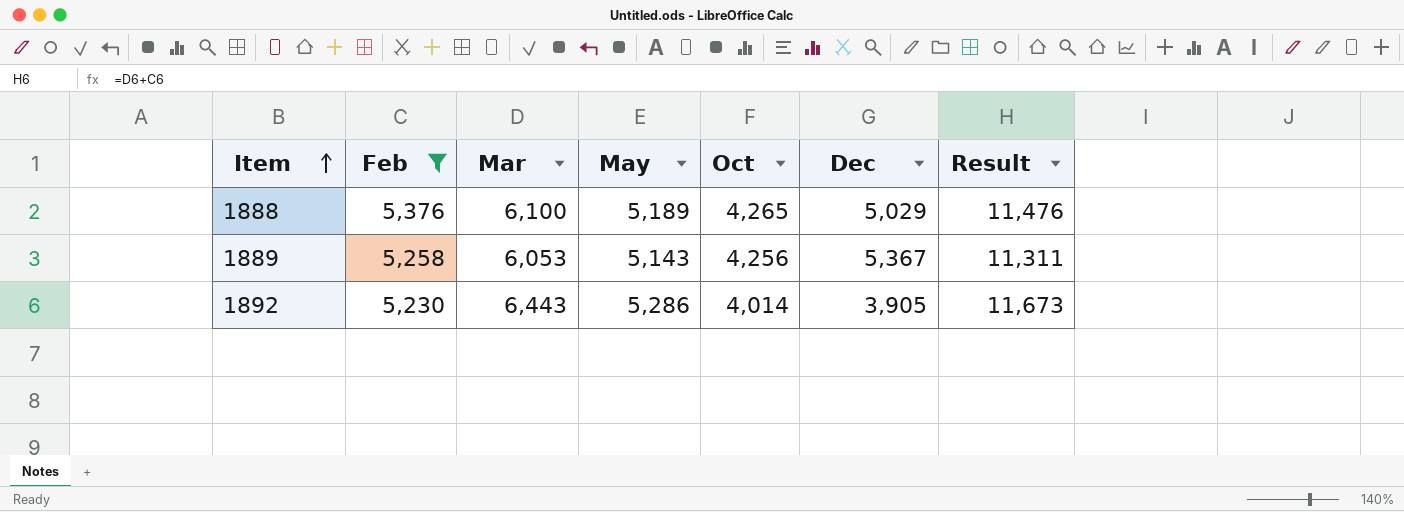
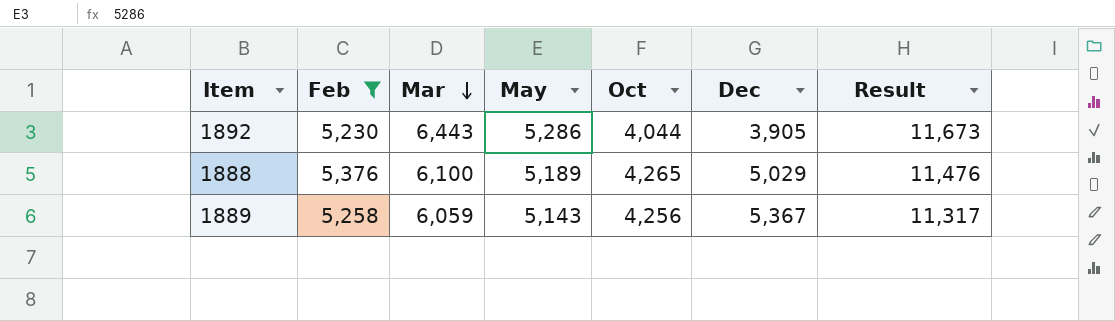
row order: Item ascending -> Mar descending
1892 | Oct: 4,014 -> 4,044
1889 | Mar: 6,053 -> 6,059
1889 | Result: 11,311 -> 11,317

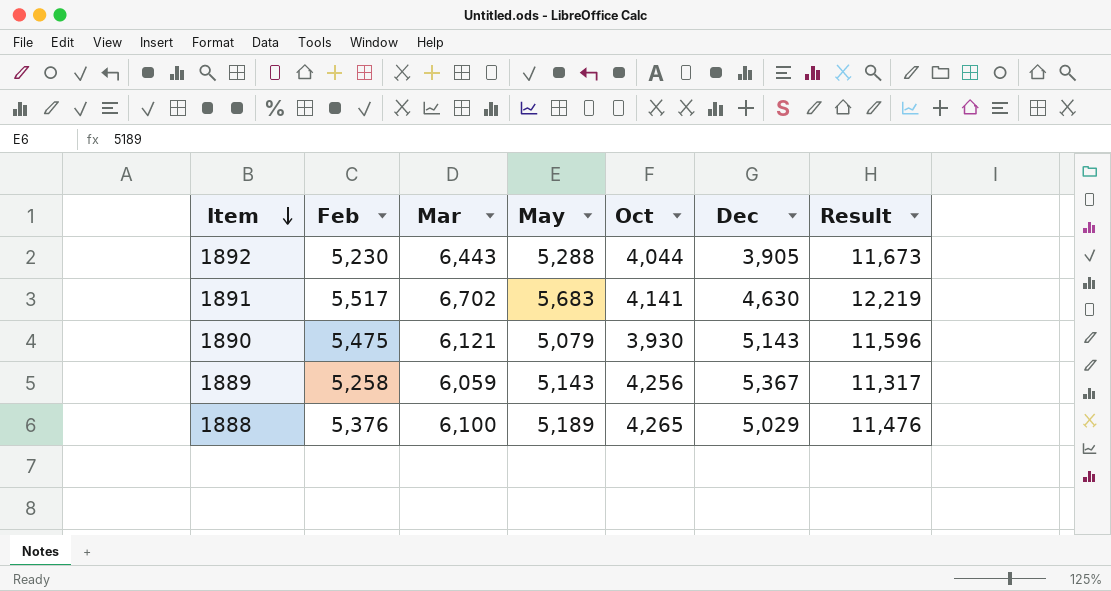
filter: Feb <= 5,376 -> none
row order: Mar descending -> Item descending
1892 | May: 5,286 -> 5,288

